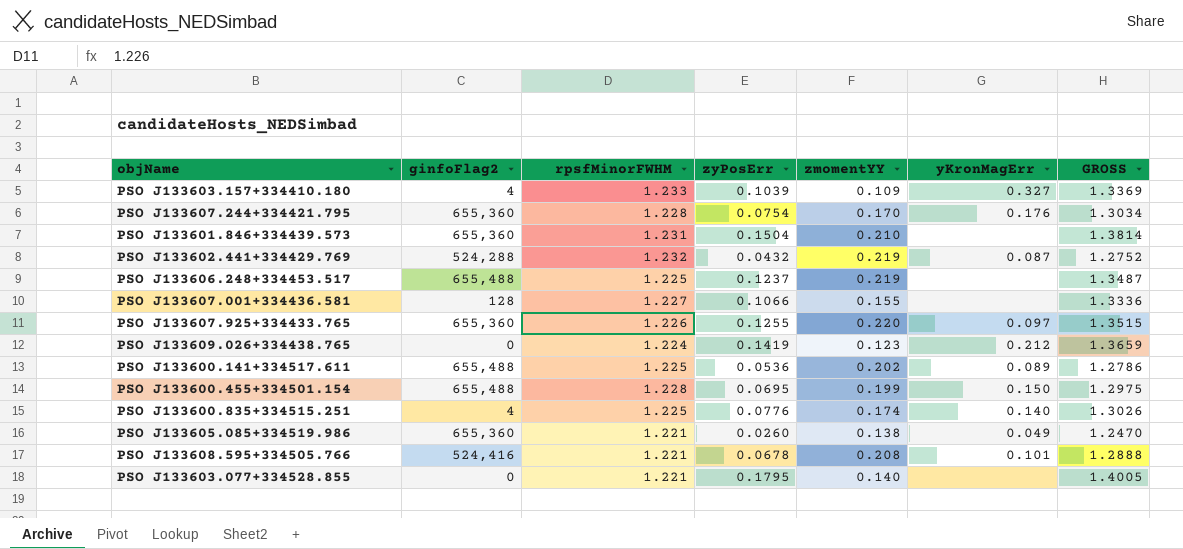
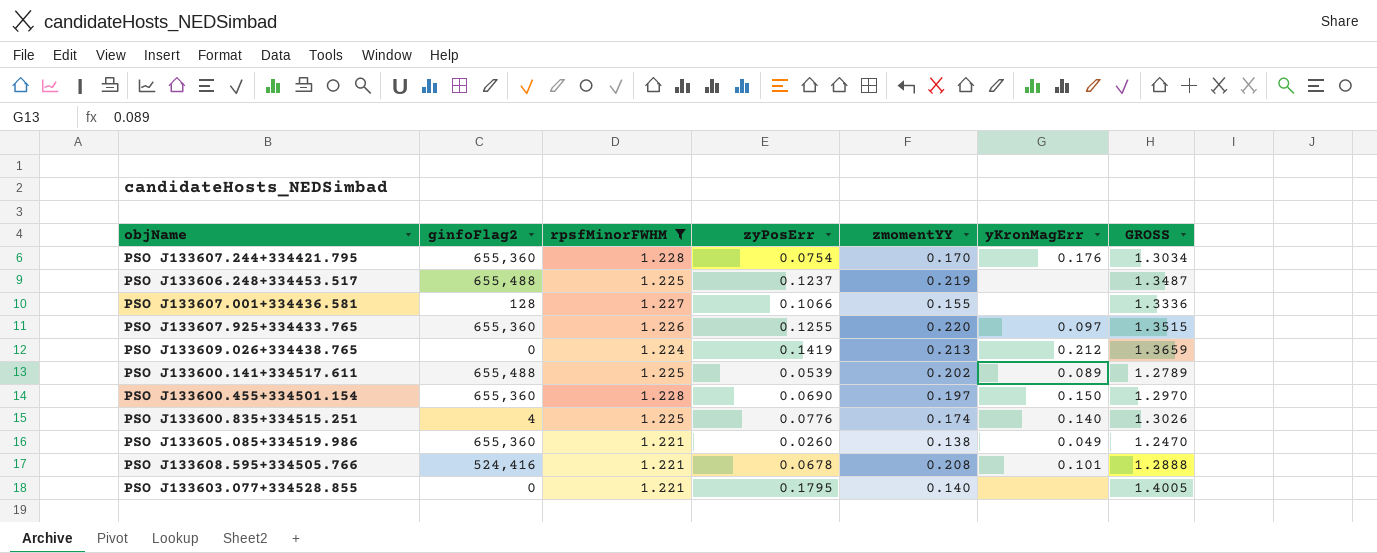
filter: none -> rpsfMinorFWHM <= 1.228
PSO J133609.026+334438.765 | zmomentYY: 0.123 -> 0.213
PSO J133600.141+334517.611 | zyPosErr: 0.0536 -> 0.0539
PSO J133600.141+334517.611 | GROSS: 1.2786 -> 1.2789
PSO J133600.455+334501.154 | ginfoFlag2: 655,488 -> 655,360
PSO J133600.455+334501.154 | zyPosErr: 0.0695 -> 0.0690
PSO J133600.455+334501.154 | zmomentYY: 0.199 -> 0.197
PSO J133600.455+334501.154 | GROSS: 1.2975 -> 1.2970

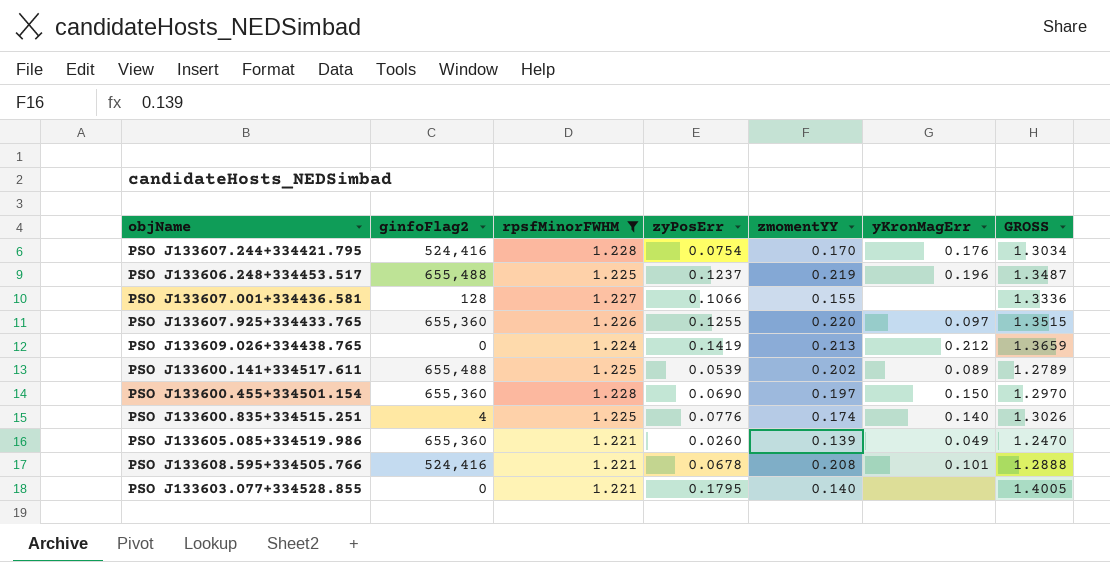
PSO J133607.244+334421.795 | ginfoFlag2: 655,360 -> 524,416
PSO J133606.248+334453.517 | yKronMagErr: none -> 0.196
PSO J133605.085+334519.986 | zmomentYY: 0.138 -> 0.139

